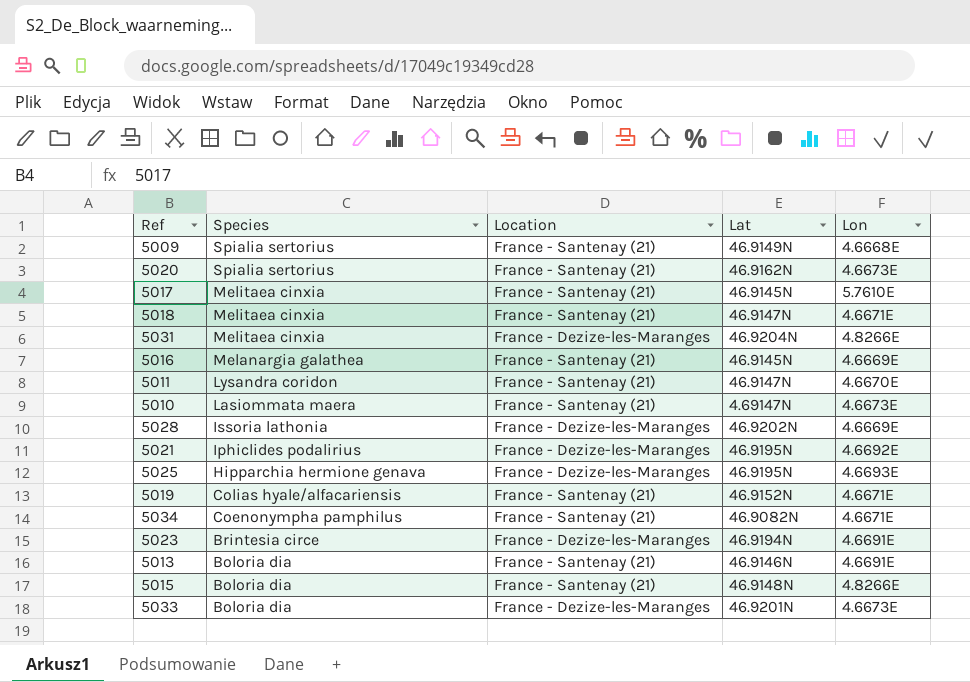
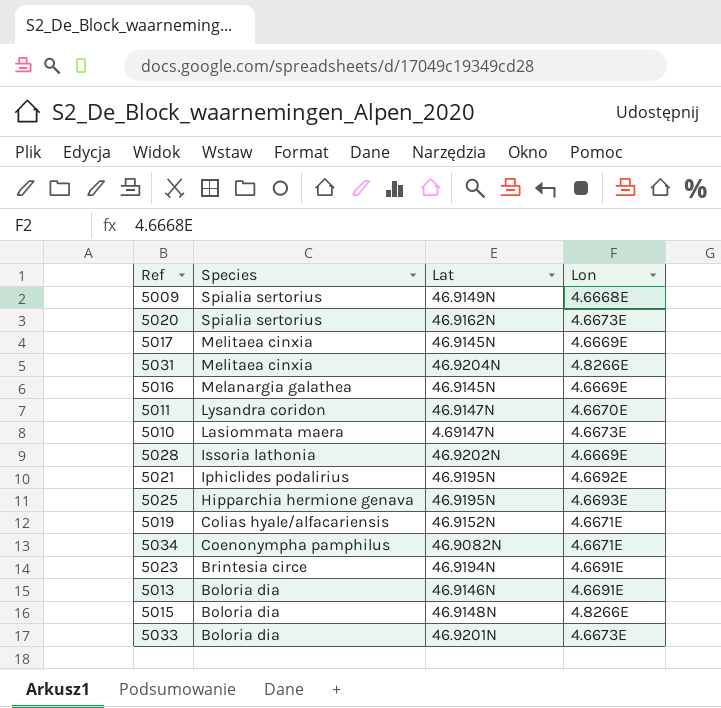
column Location | position: 3 -> none
row 5018: Melitaea cinxia | France - Santenay (21) | 46.9147N | 4.6671E -> none
5017 | Lon: 5.7610E -> 4.6669E

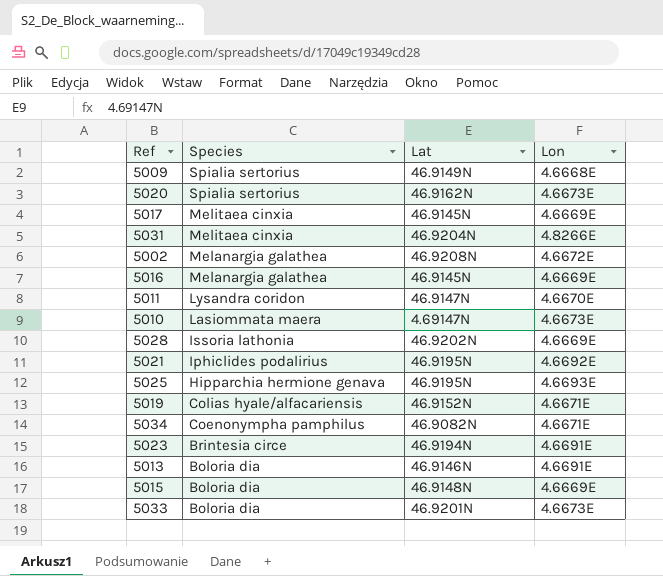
row 5002: none -> Melanargia galathea | 46.9208N | 4.6672E
5015 | Lon: 4.8266E -> 4.6669E

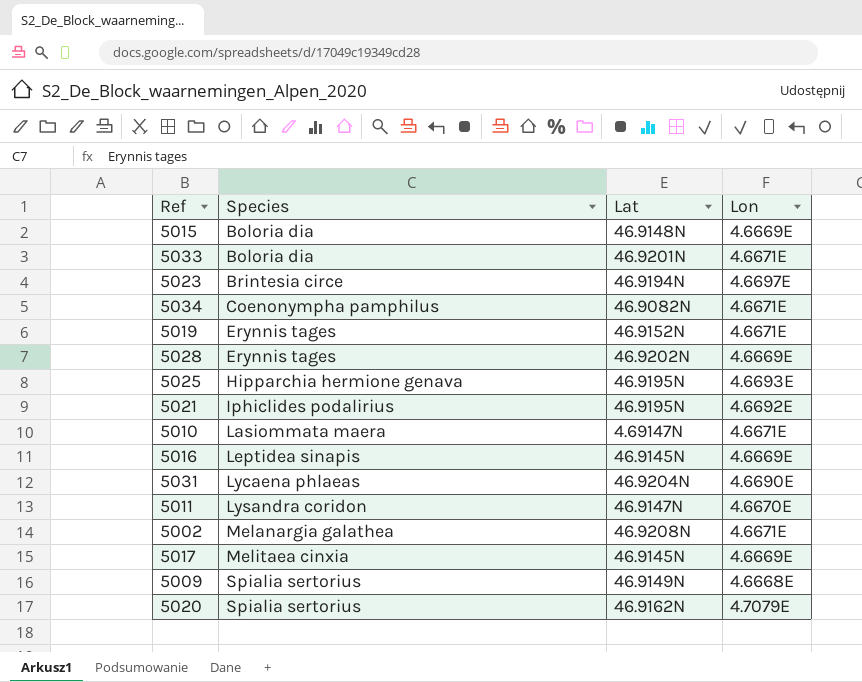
row order: Species descending -> Species ascending
row 5013: Boloria dia | 46.9146N | 4.6691E -> none
5033 | Lon: 4.6673E -> 4.6671E
5023 | Lon: 4.6691E -> 4.6697E
5019 | Species: Colias hyale/alfacariensis -> Erynnis tages
5028 | Species: Issoria lathonia -> Erynnis tages
5010 | Lon: 4.6673E -> 4.6671E
5016 | Species: Melanargia galathea -> Leptidea sinapis
5031 | Species: Melitaea cinxia -> Lycaena phlaeas
5031 | Lon: 4.8266E -> 4.6690E
5002 | Lon: 4.6672E -> 4.6671E
5020 | Lon: 4.6673E -> 4.7079E

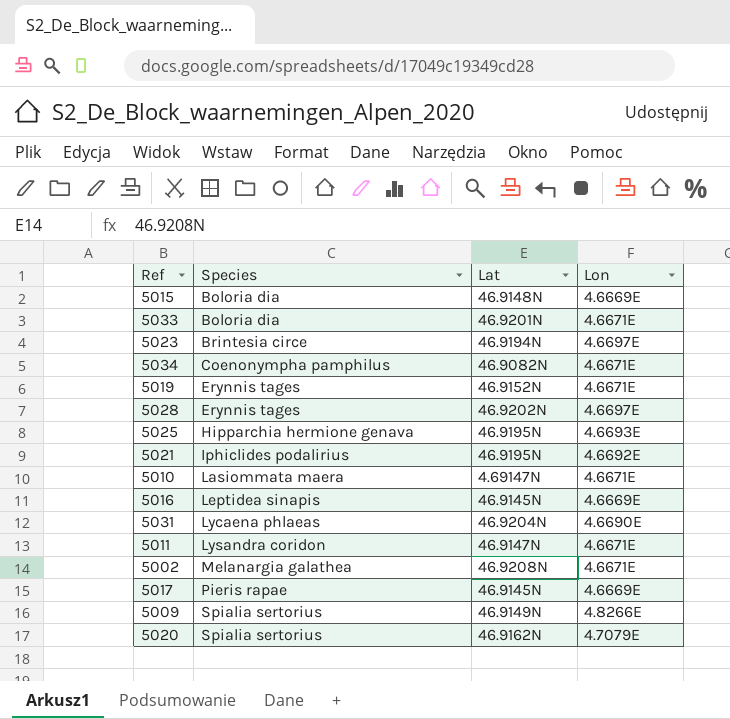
5028 | Lon: 4.6669E -> 4.6697E
5011 | Lon: 4.6670E -> 4.6671E
5017 | Species: Melitaea cinxia -> Pieris rapae
5009 | Lon: 4.6668E -> 4.8266E

